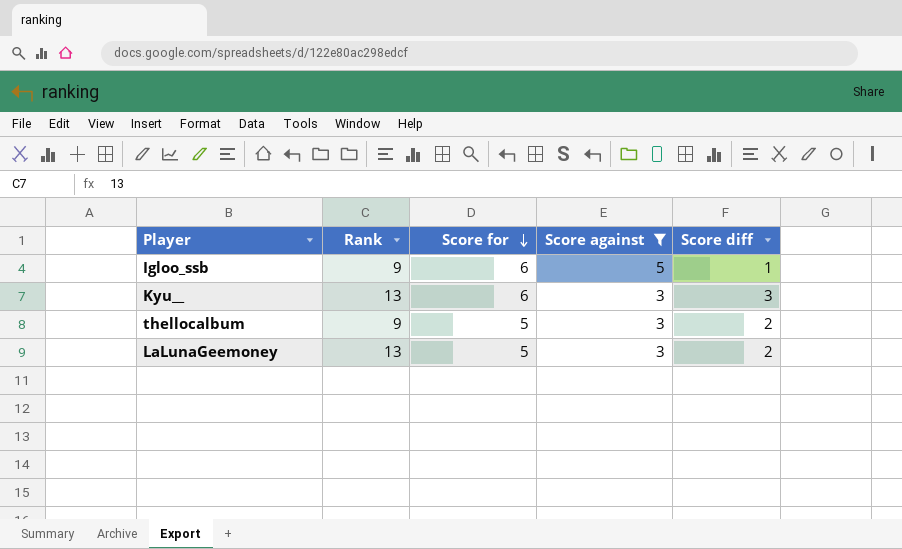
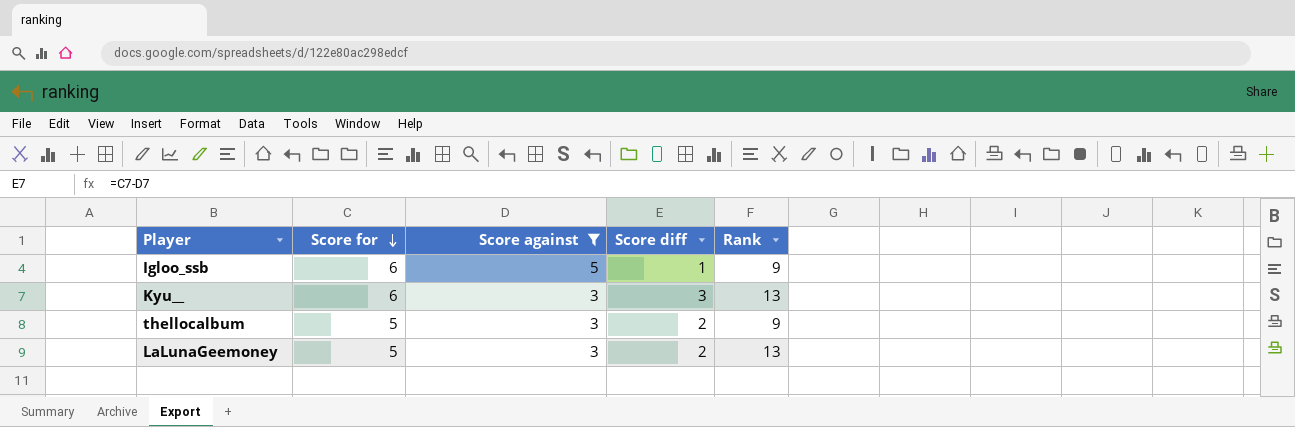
column Rank | position: 2 -> 5

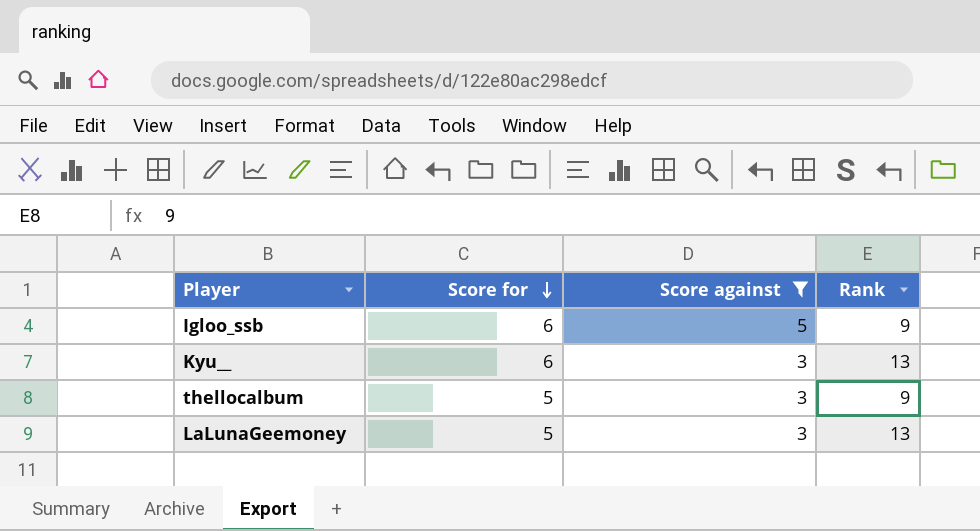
column Score diff | formula: [Score for] - [Score against] -> none

